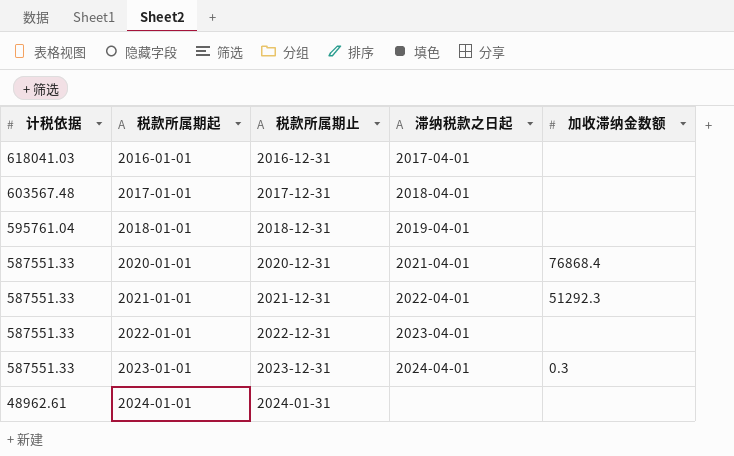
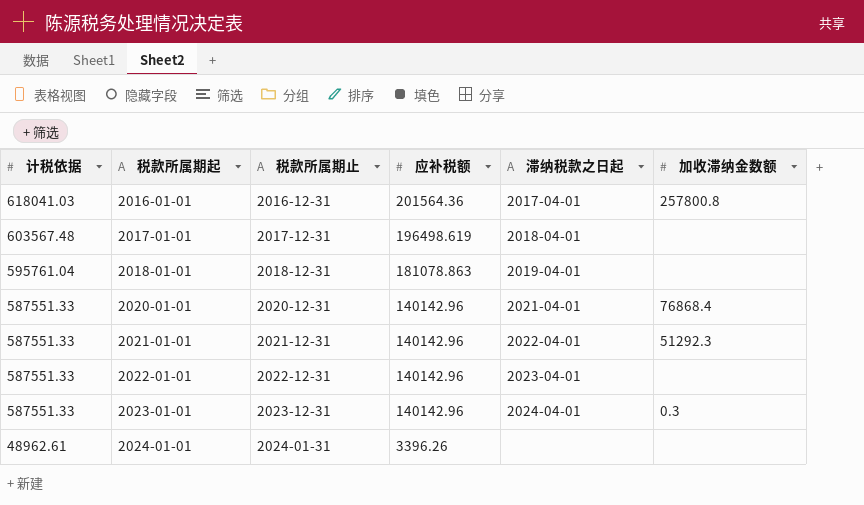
column 应补税额 | position: none -> 4
2016-01-01 | 加收滞纳金数额: none -> 257800.8

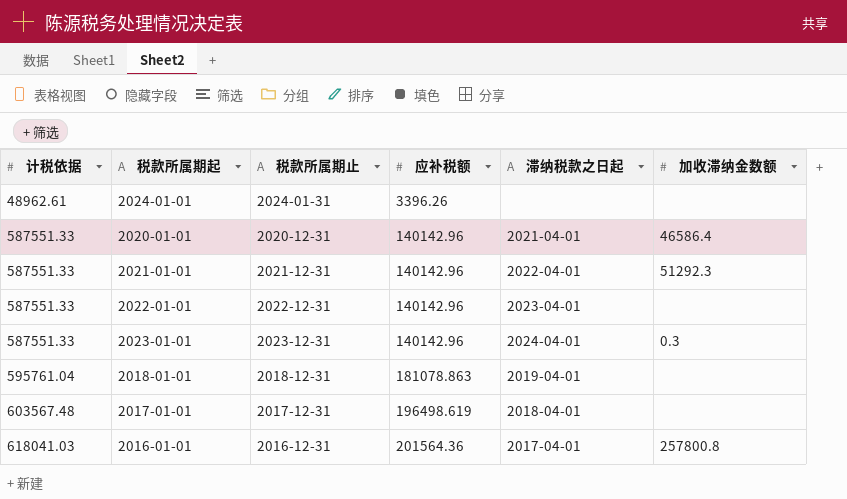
row order: 计税依据 descending -> 计税依据 ascending
2020-01-01 | 加收滞纳金数额: 76868.4 -> 46586.4

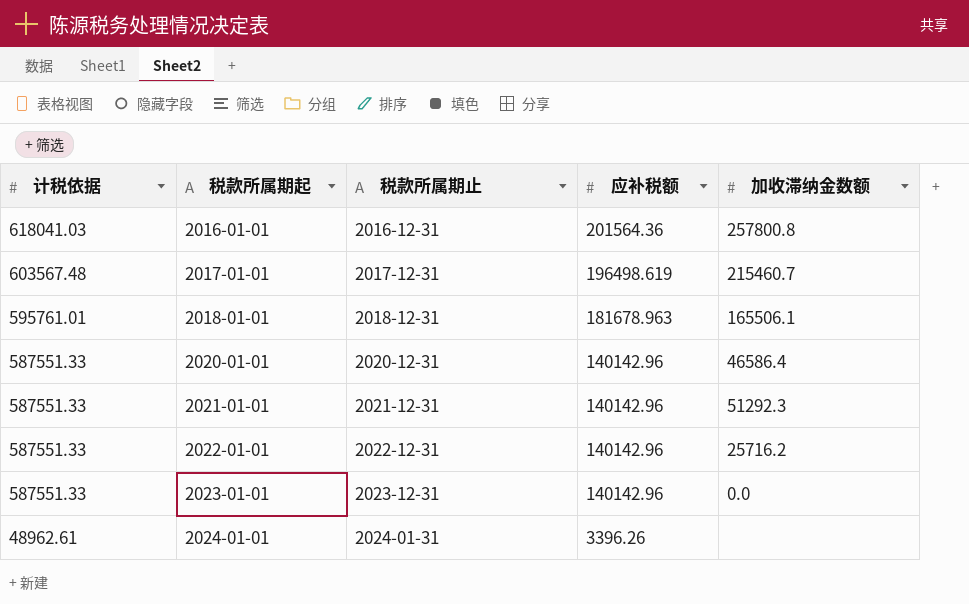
row order: 计税依据 ascending -> 计税依据 descending
column 滞纳税款之日起 | position: 5 -> none
2017-01-01 | 加收滞纳金数额: none -> 215460.7
2018-01-01 | 计税依据: 595761.04 -> 595761.01
2018-01-01 | 应补税额: 181078.863 -> 181678.963
2018-01-01 | 加收滞纳金数额: none -> 165506.1
2022-01-01 | 加收滞纳金数额: none -> 25716.2
2023-01-01 | 加收滞纳金数额: 0.3 -> 0.0

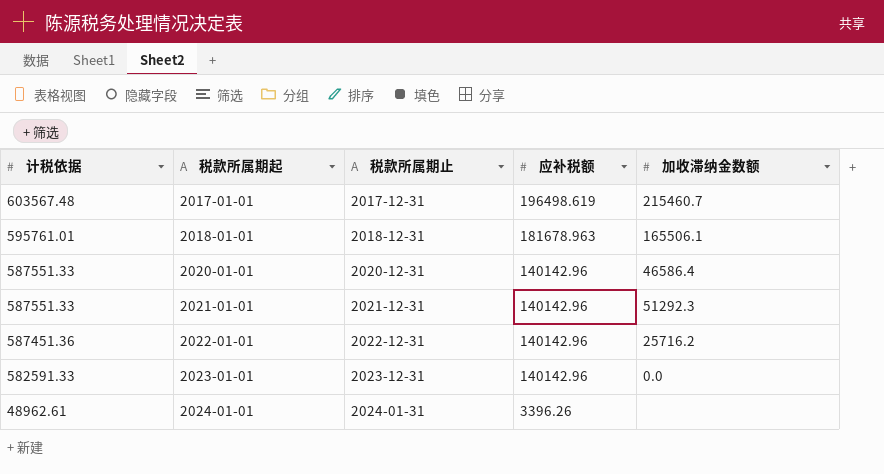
row 2016-01-01: 618041.03 | 2016-12-31 | 201564.36 | 257800.8 -> none
2022-01-01 | 计税依据: 587551.33 -> 587451.36
2023-01-01 | 计税依据: 587551.33 -> 582591.33

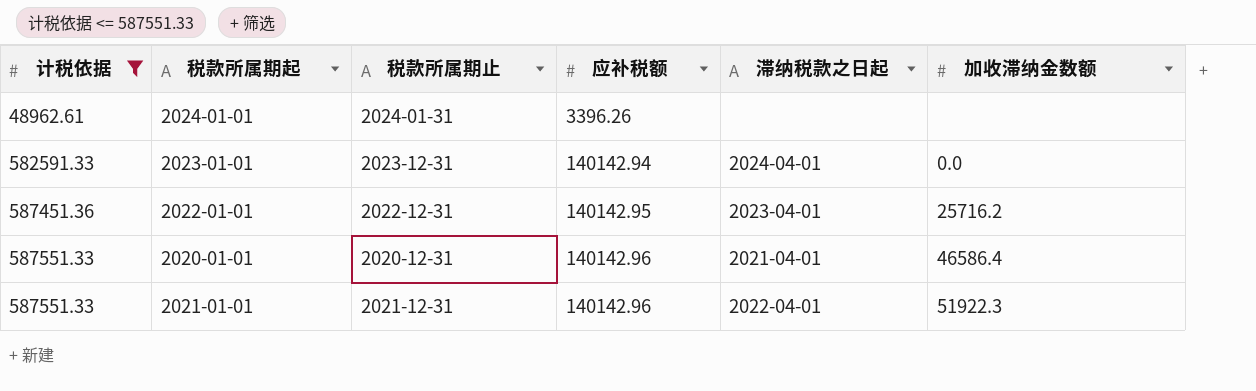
filter: none -> 计税依据 <= 587551.33
row order: 计税依据 descending -> 计税依据 ascending
column 滞纳税款之日起 | position: none -> 5
2023-01-01 | 应补税额: 140142.96 -> 140142.94
2022-01-01 | 应补税额: 140142.96 -> 140142.95
2021-01-01 | 加收滞纳金数额: 51292.3 -> 51922.3

